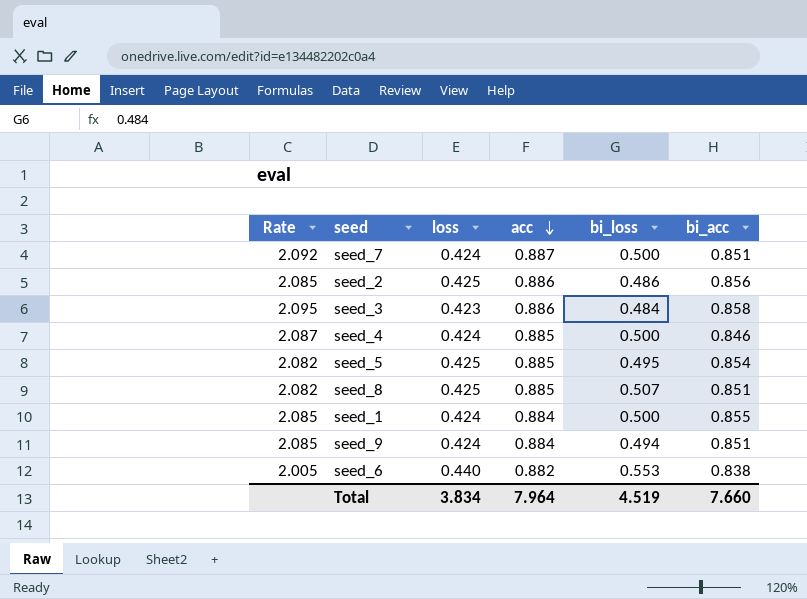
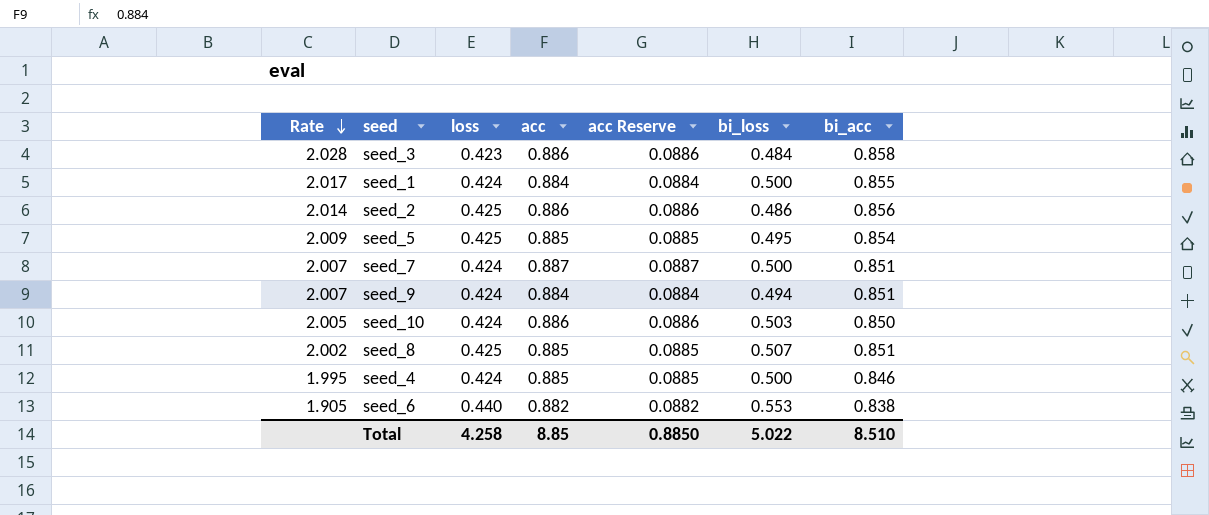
row order: acc descending -> Rate descending
column Rate | formula: [acc] / [loss] -> [bi_acc] / [loss]
column acc Reserve | formula: none -> [acc] * 0.1
row seed_10: none -> 2.005 | 0.424 | 0.886 | 0.0886 | 0.503 | 0.850
Total | loss: 3.834 -> 4.258
Total | acc: 7.964 -> 8.85
Total | bi_loss: 4.519 -> 5.022
Total | bi_acc: 7.660 -> 8.510

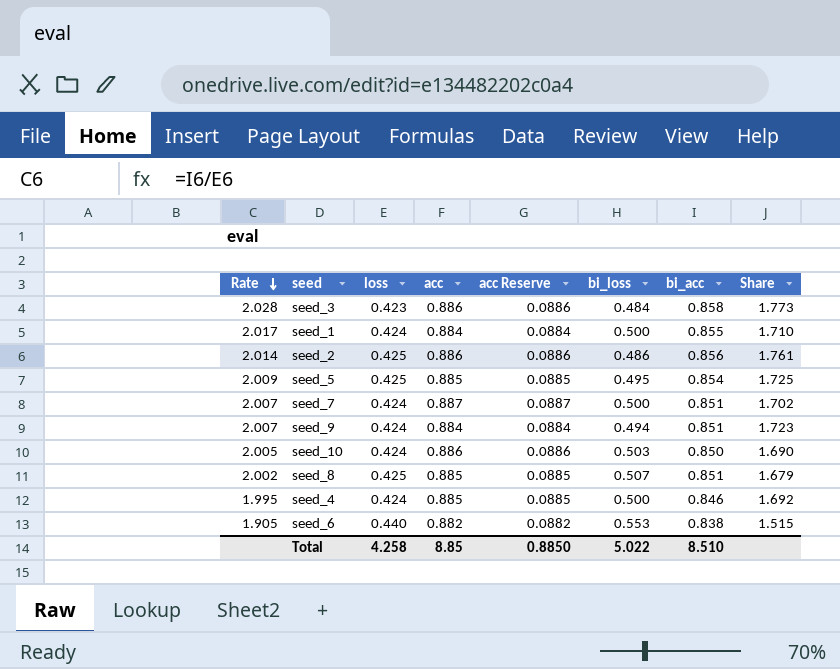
column Share | formula: none -> [bi_acc] / [bi_loss]

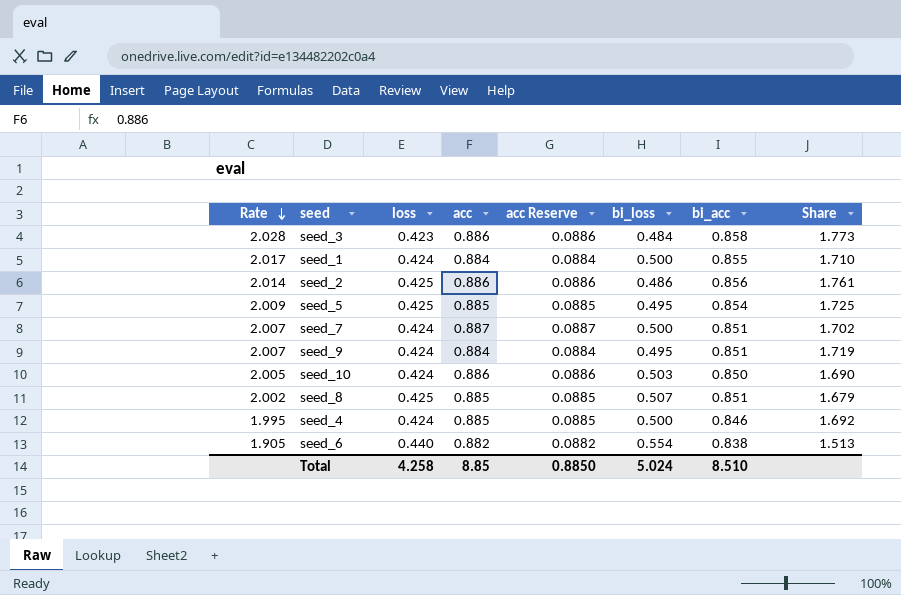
seed_9 | bi_loss: 0.494 -> 0.495
seed_9 | Share: 1.723 -> 1.719
seed_6 | bi_loss: 0.553 -> 0.554
seed_6 | Share: 1.515 -> 1.513
Total | bi_loss: 5.022 -> 5.024

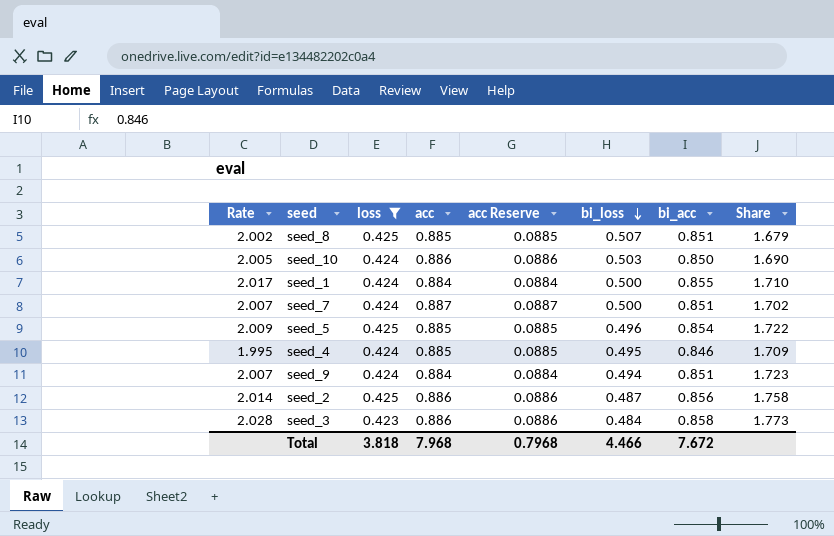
filter: none -> loss != 0.440
row order: Rate descending -> bi_loss descending
seed_5 | bi_loss: 0.495 -> 0.496
seed_5 | Share: 1.725 -> 1.722
seed_4 | bi_loss: 0.500 -> 0.495
seed_4 | Share: 1.692 -> 1.709
seed_9 | bi_loss: 0.495 -> 0.494
seed_9 | Share: 1.719 -> 1.723
seed_2 | bi_loss: 0.486 -> 0.487
seed_2 | Share: 1.761 -> 1.758
Total | loss: 4.258 -> 3.818
Total | acc: 8.85 -> 7.968
Total | acc Reserve: 0.8850 -> 0.7968
Total | bi_loss: 5.024 -> 4.466
Total | bi_acc: 8.510 -> 7.672

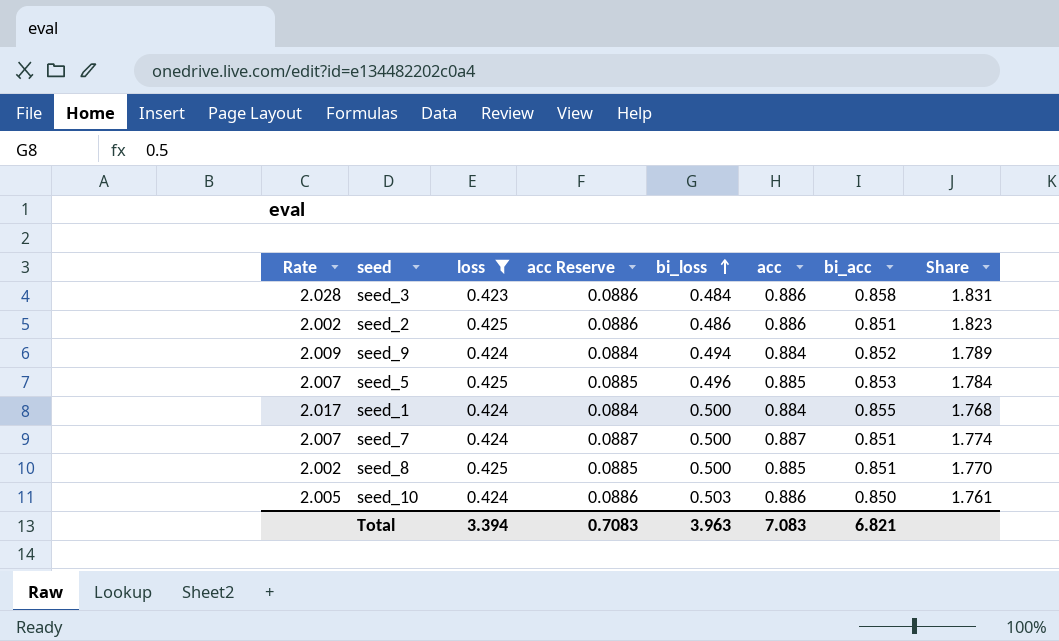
row order: bi_loss descending -> bi_loss ascending
column acc | position: 4 -> 6
column Share | formula: [bi_acc] / [bi_loss] -> [acc] / [bi_loss]
row seed_4: 1.995 | 0.424 | 0.885 | 0.0885 | 0.495 | 0.846 | 1.709 -> none
seed_2 | Rate: 2.014 -> 2.002
seed_2 | bi_loss: 0.487 -> 0.486
seed_2 | bi_acc: 0.856 -> 0.851
seed_9 | Rate: 2.007 -> 2.009
seed_9 | bi_acc: 0.851 -> 0.852
seed_5 | Rate: 2.009 -> 2.007
seed_5 | bi_acc: 0.854 -> 0.853
seed_8 | bi_loss: 0.507 -> 0.500
Total | loss: 3.818 -> 3.394
Total | acc Reserve: 0.7968 -> 0.7083
Total | bi_loss: 4.466 -> 3.963
Total | acc: 7.968 -> 7.083
Total | bi_acc: 7.672 -> 6.821

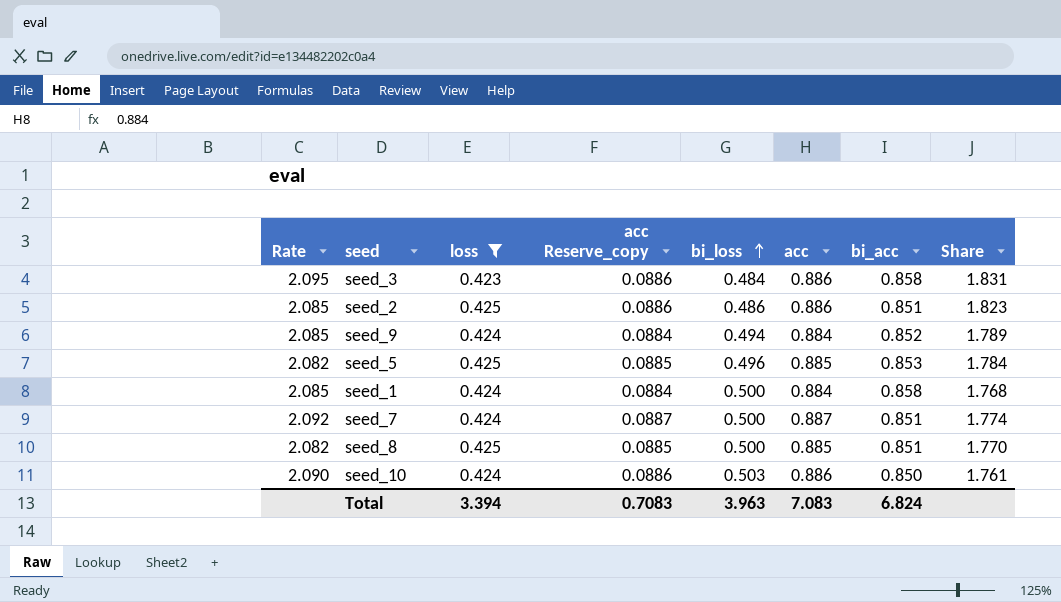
column Rate | formula: [bi_acc] / [loss] -> [acc] / [loss]
column name: acc Reserve -> acc Reserve_copy
seed_1 | bi_acc: 0.855 -> 0.858
Total | bi_acc: 6.821 -> 6.824

